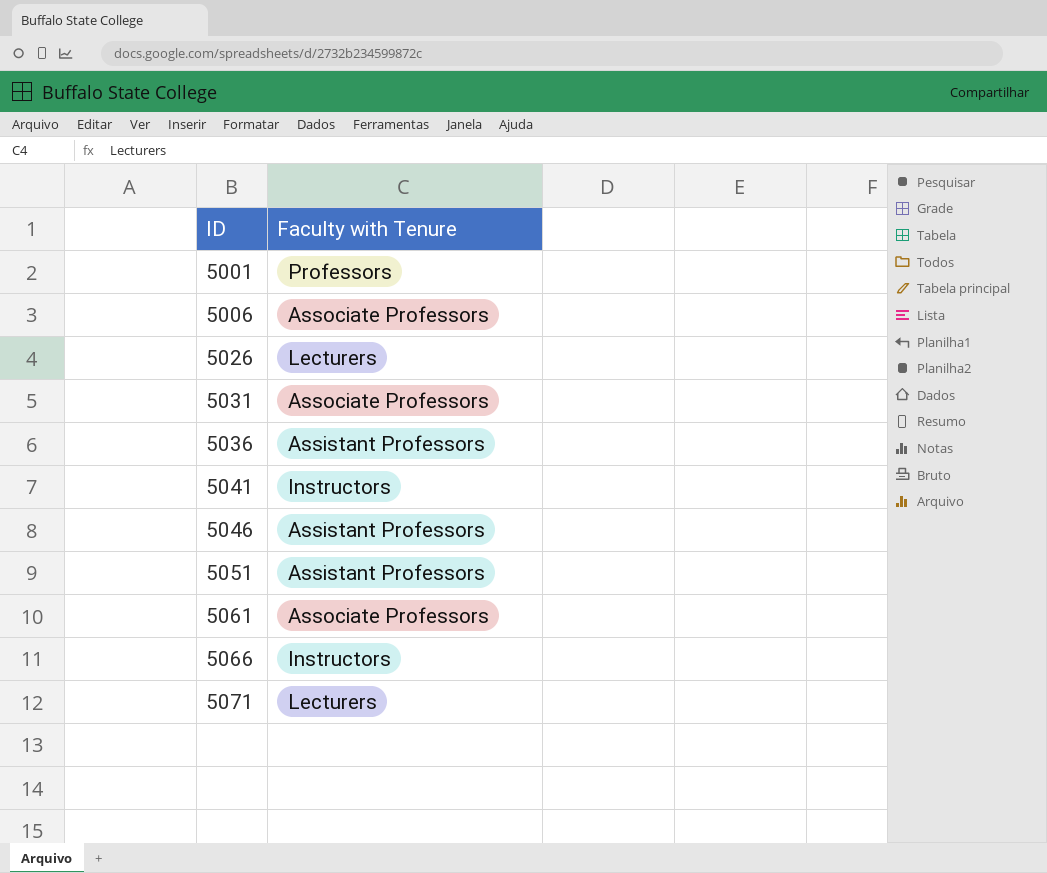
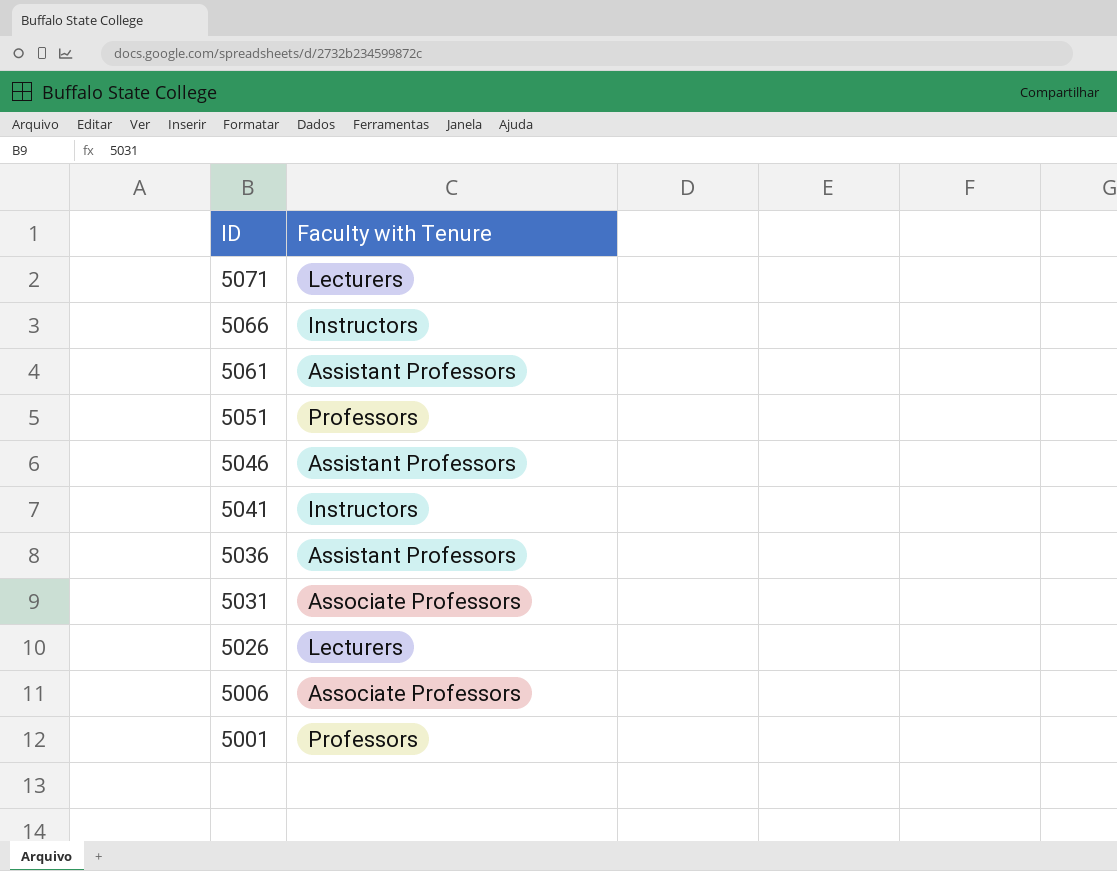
row order: ID ascending -> ID descending
5061 | Faculty with Tenure: Associate Professors -> Assistant Professors
5051 | Faculty with Tenure: Assistant Professors -> Professors

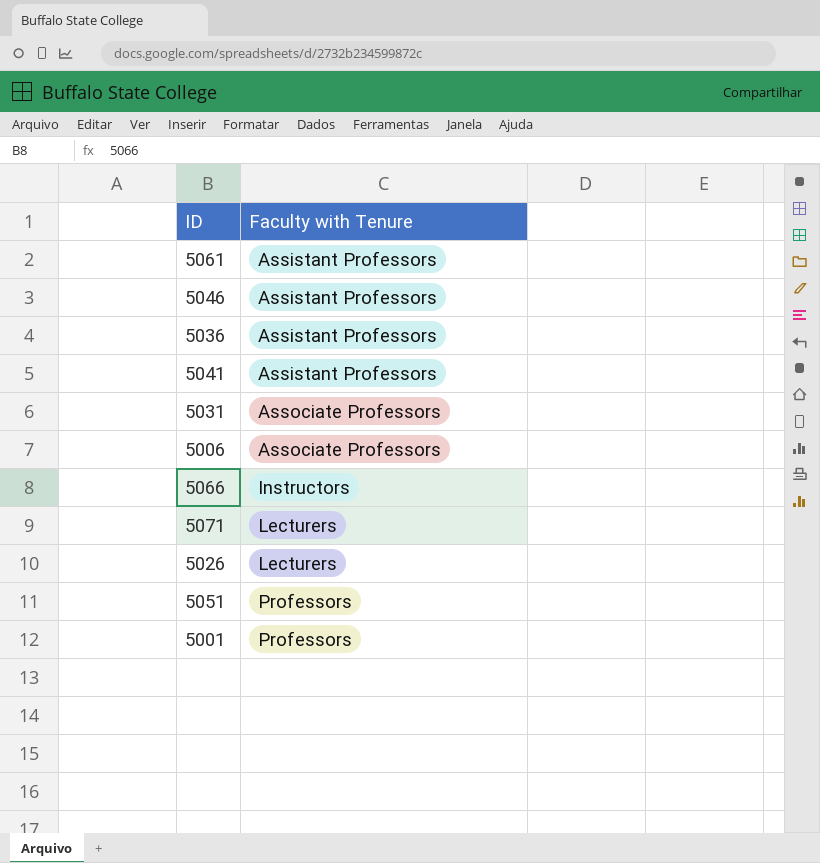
row order: ID descending -> Faculty with Tenure ascending
5041 | Faculty with Tenure: Instructors -> Assistant Professors

